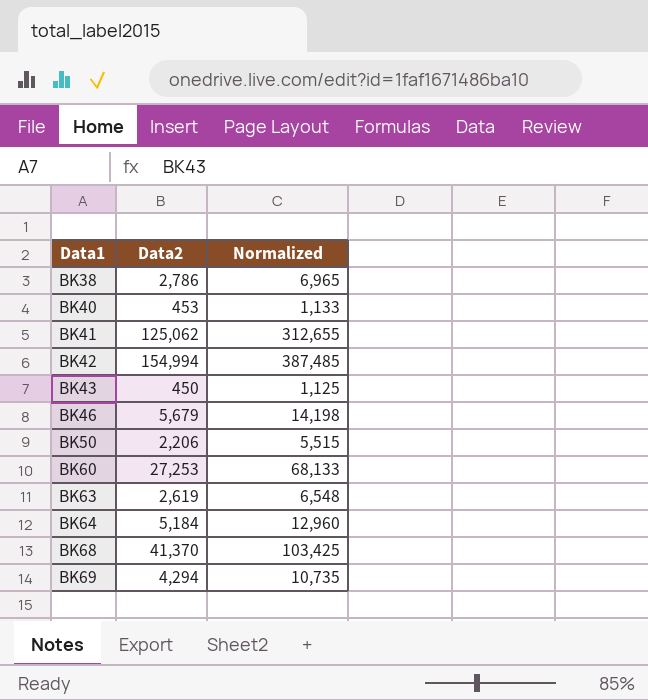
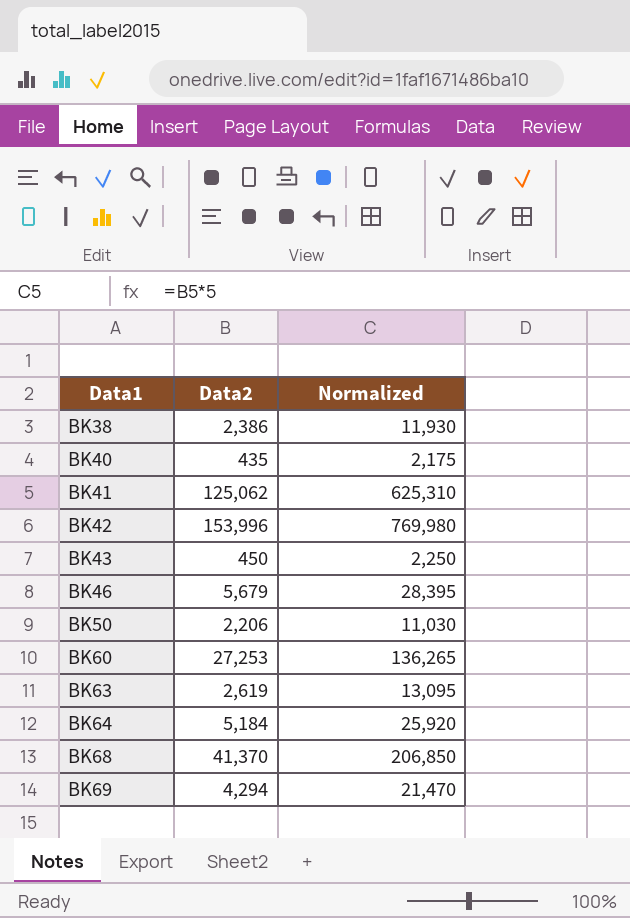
column Normalized | formula: [Data2] * 2.5 -> [Data2] * 5
BK38 | Data2: 2,786 -> 2,386
BK40 | Data2: 453 -> 435
BK42 | Data2: 154,994 -> 153,996

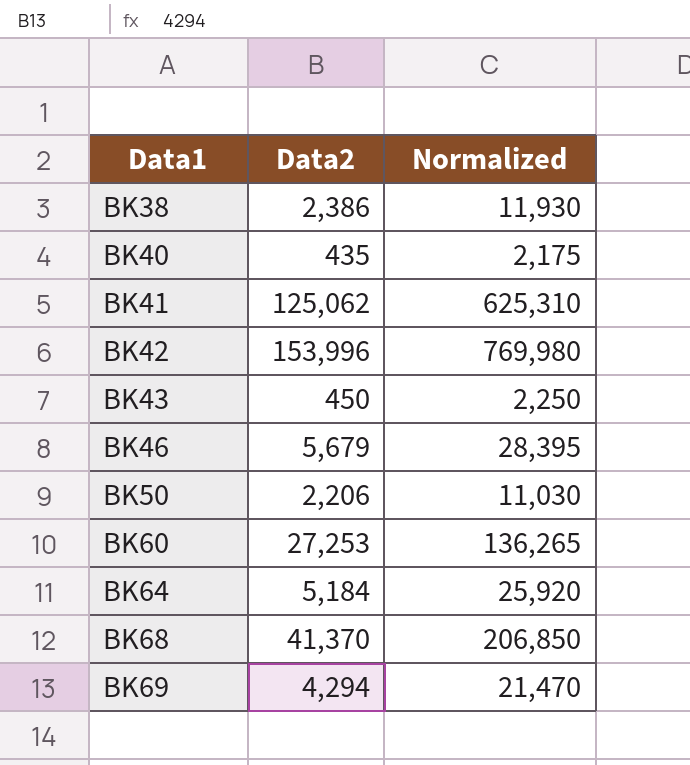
row BK63: 2,619 | 13,095 -> none

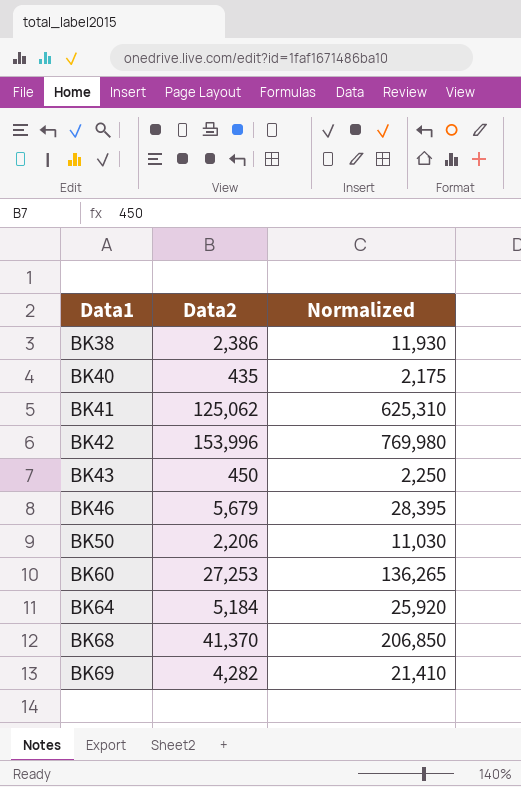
BK69 | Data2: 4,294 -> 4,282
BK69 | Normalized: 21,470 -> 21,410

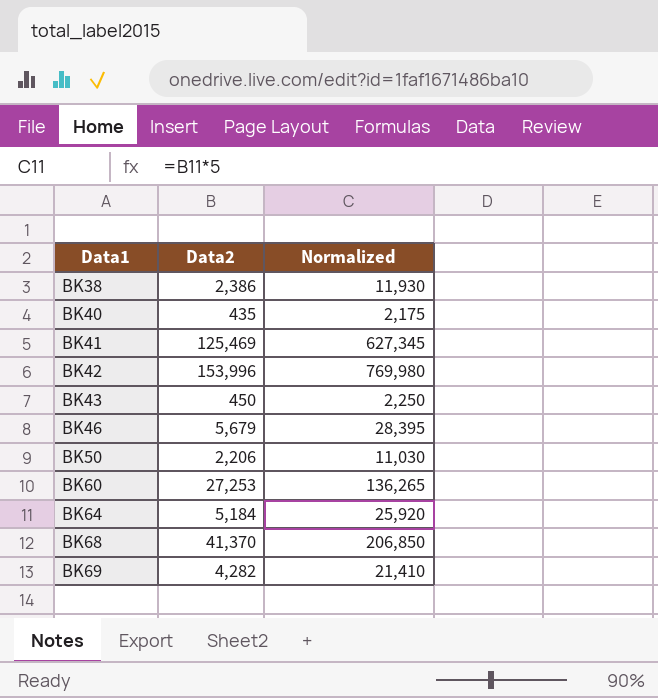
BK41 | Data2: 125,062 -> 125,469
BK41 | Normalized: 625,310 -> 627,345

